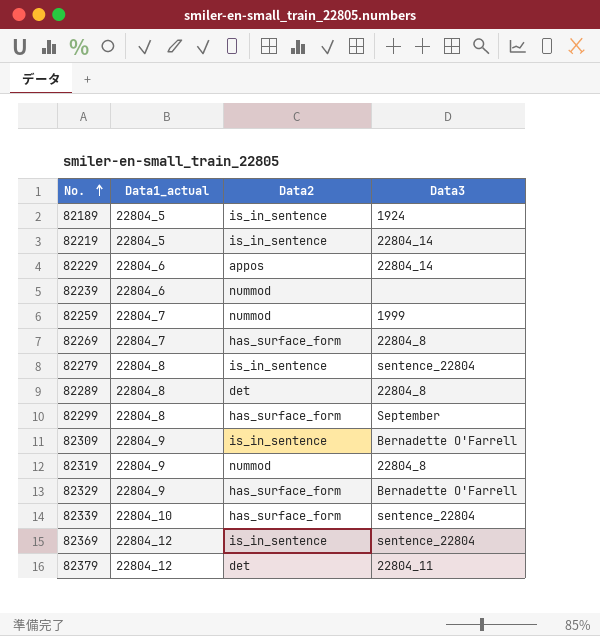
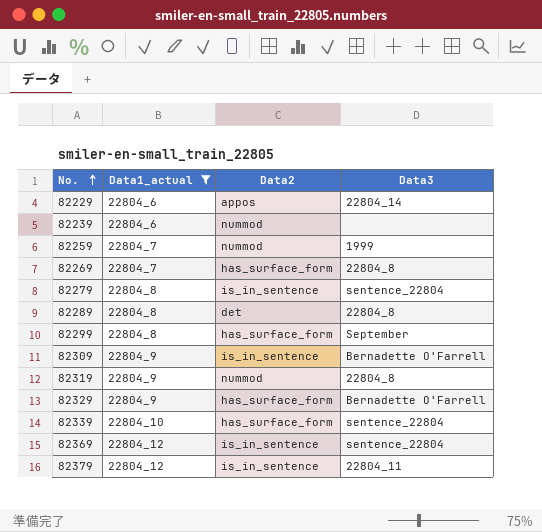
filter: none -> Data1_actual != 22804_5
82379 | Data2: det -> is_in_sentence

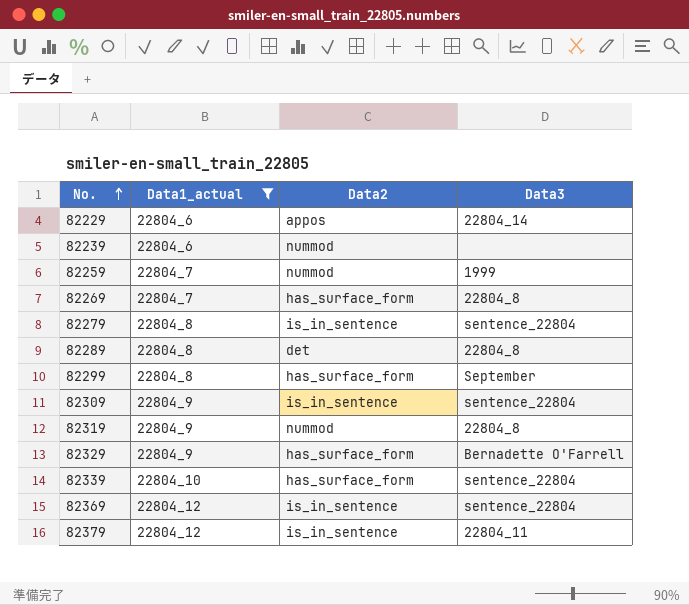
82309 | Data3: Bernadette O'Farrell -> sentence_22804

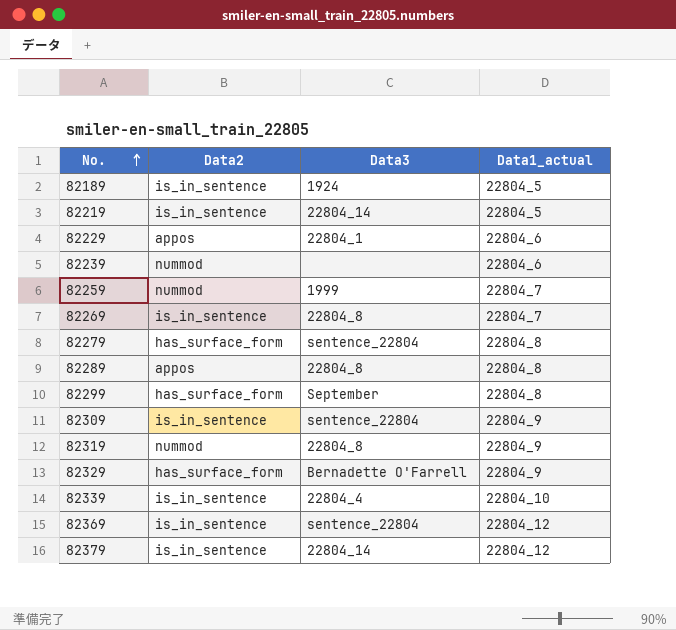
filter: Data1_actual != 22804_5 -> none
column Data1_actual | position: 2 -> 4
82229 | Data3: 22804_14 -> 22804_1
82269 | Data2: has_surface_form -> is_in_sentence
82279 | Data2: is_in_sentence -> has_surface_form
82289 | Data2: det -> appos
82339 | Data2: has_surface_form -> is_in_sentence
82339 | Data3: sentence_22804 -> 22804_4
82379 | Data3: 22804_11 -> 22804_14

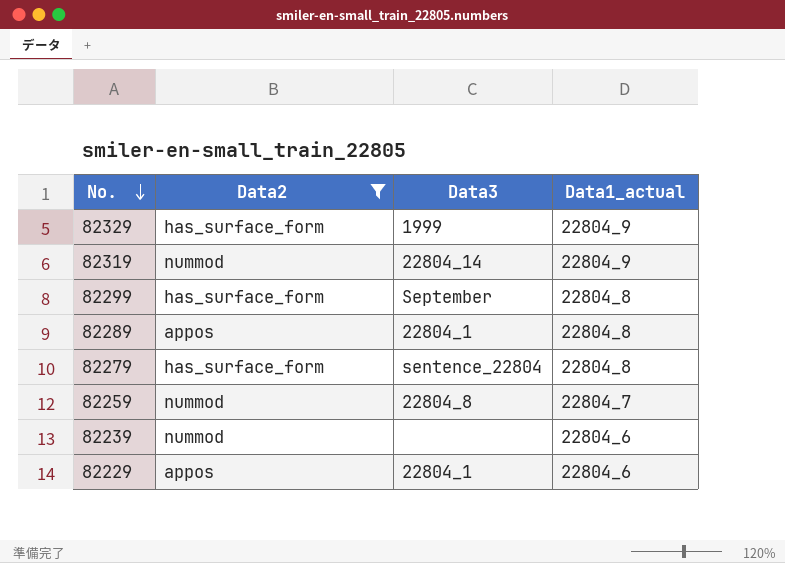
filter: none -> Data2 != is_in_sentence
row order: No. ascending -> No. descending
82329 | Data3: Bernadette O'Farrell -> 1999
82319 | Data3: 22804_8 -> 22804_14
82289 | Data3: 22804_8 -> 22804_1
82259 | Data3: 1999 -> 22804_8

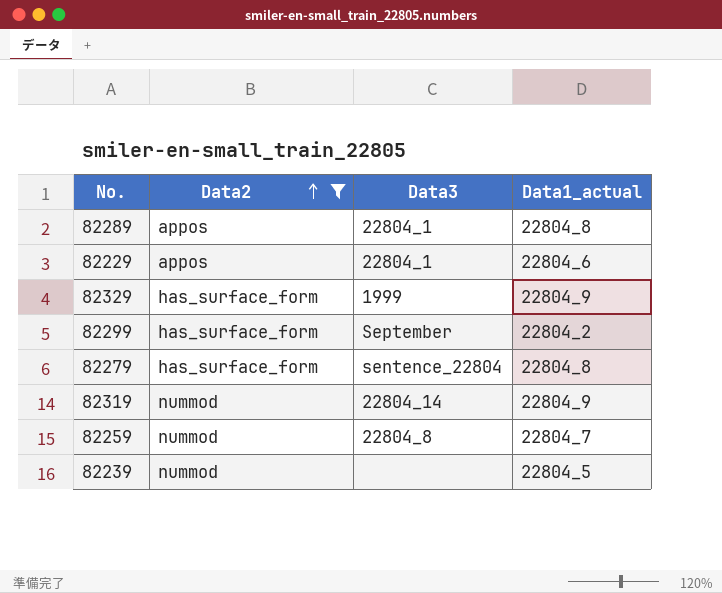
row order: No. descending -> Data2 ascending
82299 | Data1_actual: 22804_8 -> 22804_2
82239 | Data1_actual: 22804_6 -> 22804_5

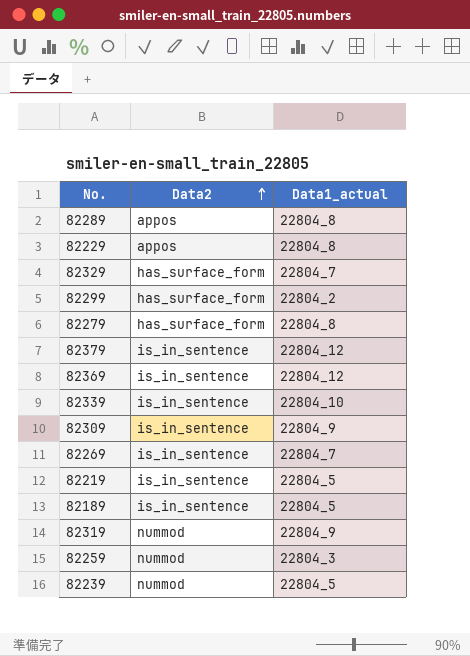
filter: Data2 != is_in_sentence -> none
column Data3 | position: 3 -> none
82229 | Data1_actual: 22804_6 -> 22804_8
82329 | Data1_actual: 22804_9 -> 22804_7
82259 | Data1_actual: 22804_7 -> 22804_3

